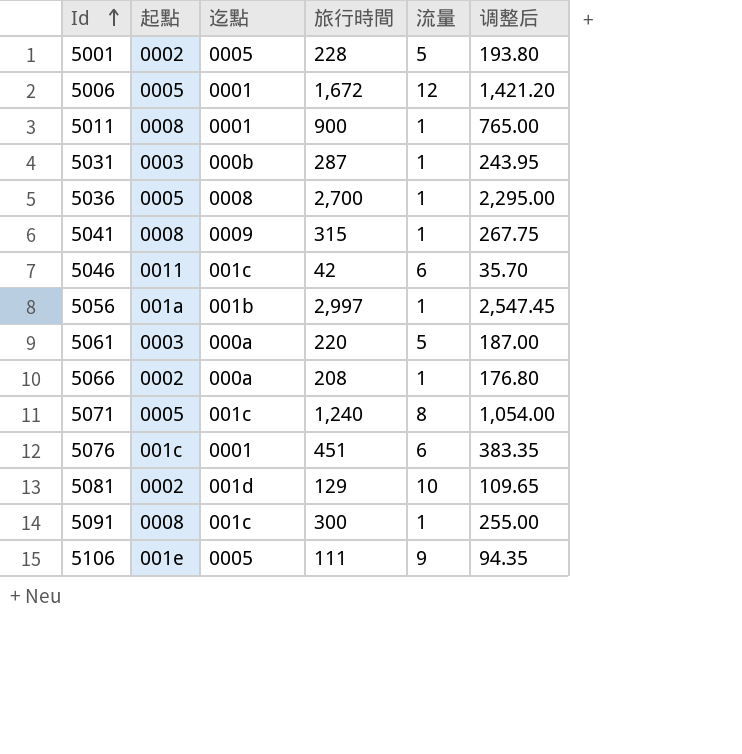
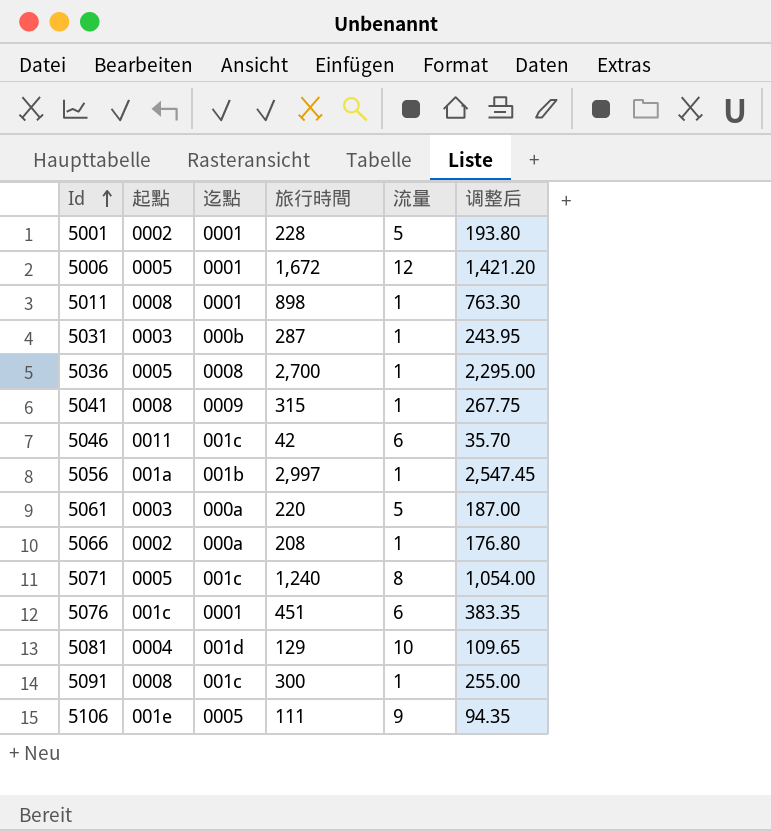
5001 | 迄點: 0005 -> 0001
5011 | 旅行時間: 900 -> 898
5011 | 调整后: 765.00 -> 763.30
5081 | 起點: 0002 -> 0004

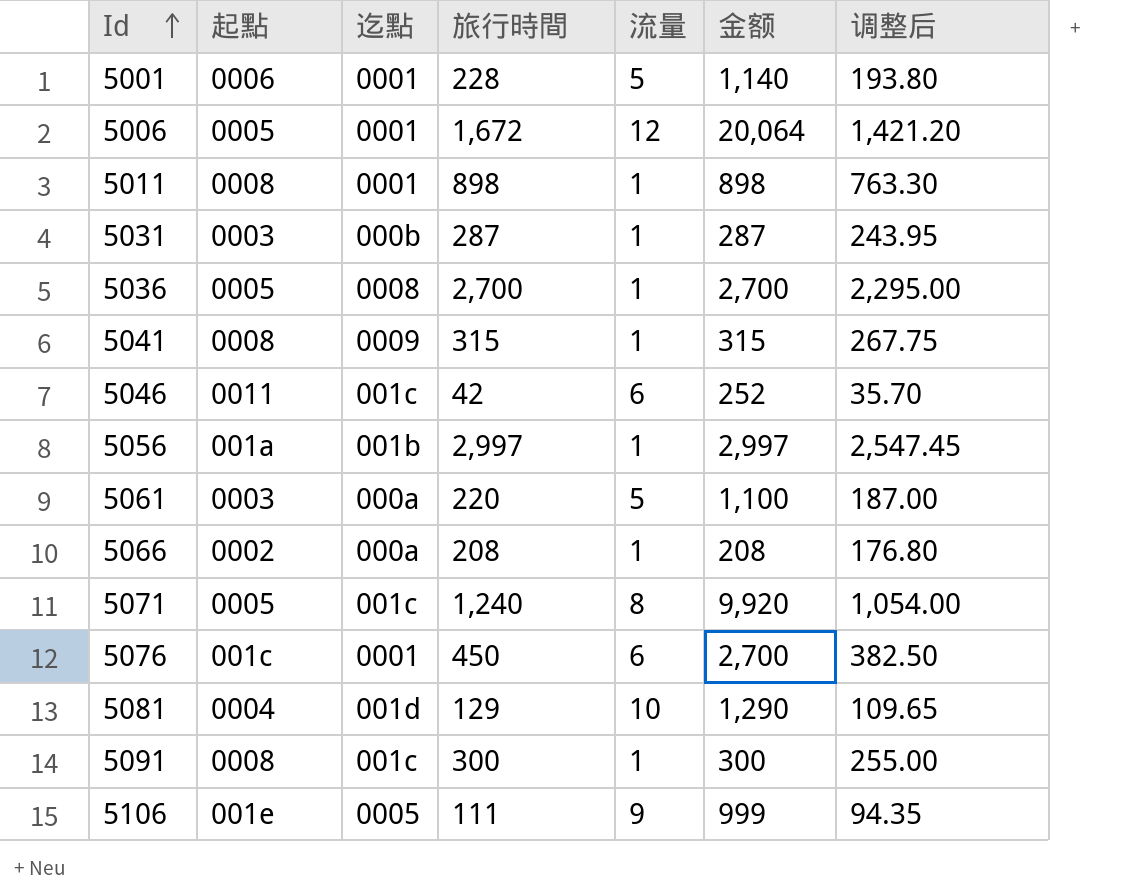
column 金额 | formula: none -> [旅行時間] * [流量]
5001 | 起點: 0002 -> 0006
5076 | 旅行時間: 451 -> 450
5076 | 调整后: 383.35 -> 382.50

